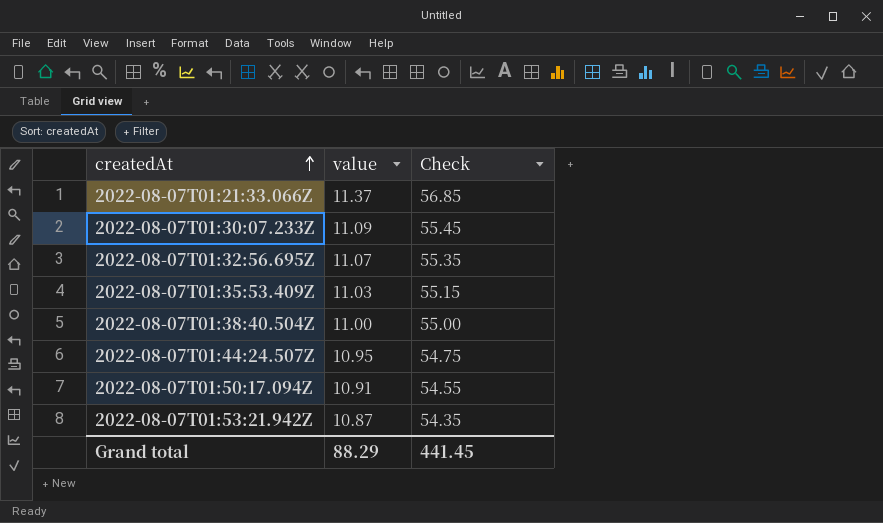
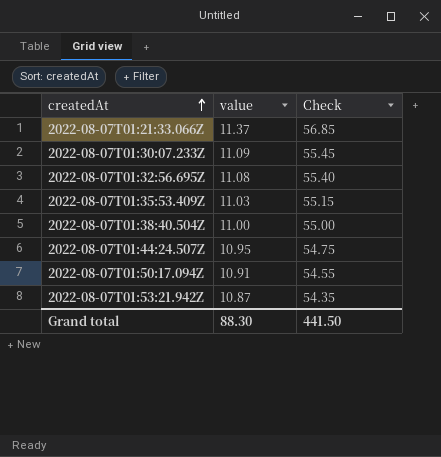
2022-08-07T01:32:56.695Z | value: 11.07 -> 11.08
2022-08-07T01:32:56.695Z | Check: 55.35 -> 55.40
Grand total | value: 88.29 -> 88.30
Grand total | Check: 441.45 -> 441.50

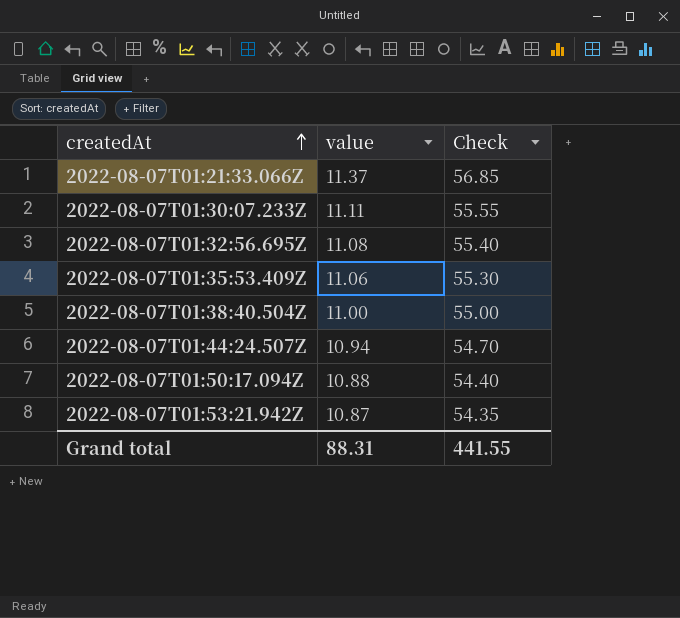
2022-08-07T01:30:07.233Z | value: 11.09 -> 11.11
2022-08-07T01:30:07.233Z | Check: 55.45 -> 55.55
2022-08-07T01:35:53.409Z | value: 11.03 -> 11.06
2022-08-07T01:35:53.409Z | Check: 55.15 -> 55.30
2022-08-07T01:44:24.507Z | value: 10.95 -> 10.94
2022-08-07T01:44:24.507Z | Check: 54.75 -> 54.70
2022-08-07T01:50:17.094Z | value: 10.91 -> 10.88
2022-08-07T01:50:17.094Z | Check: 54.55 -> 54.40
Grand total | value: 88.30 -> 88.31
Grand total | Check: 441.50 -> 441.55

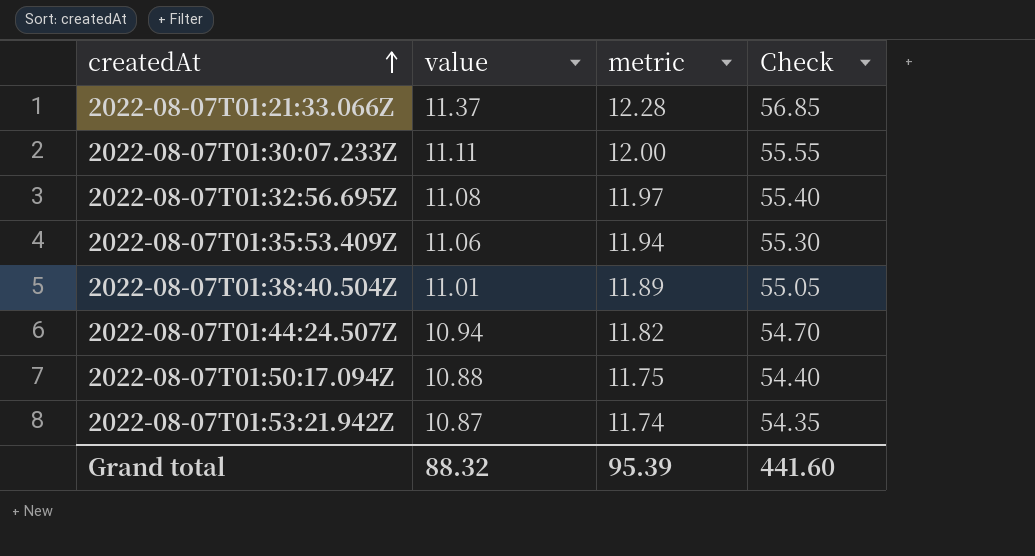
column metric | formula: none -> [value] * 1.08
2022-08-07T01:38:40.504Z | value: 11.00 -> 11.01
2022-08-07T01:38:40.504Z | Check: 55.00 -> 55.05
Grand total | value: 88.31 -> 88.32
Grand total | Check: 441.55 -> 441.60

